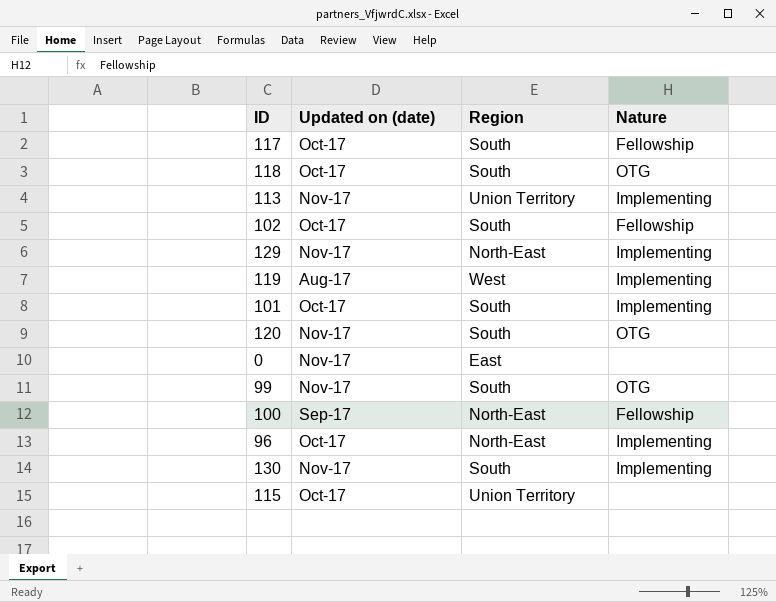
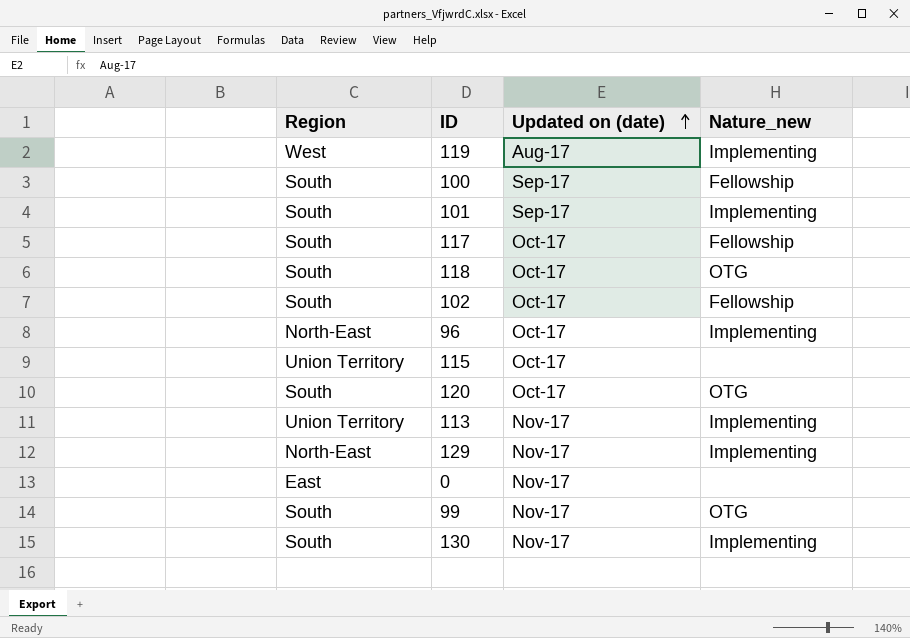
row order: none -> Updated on (date) ascending
column Region | position: 3 -> 1
column name: Nature -> Nature_new
100 | Region: North-East -> South
101 | Updated on (date): Oct-17 -> Sep-17
120 | Updated on (date): Nov-17 -> Oct-17

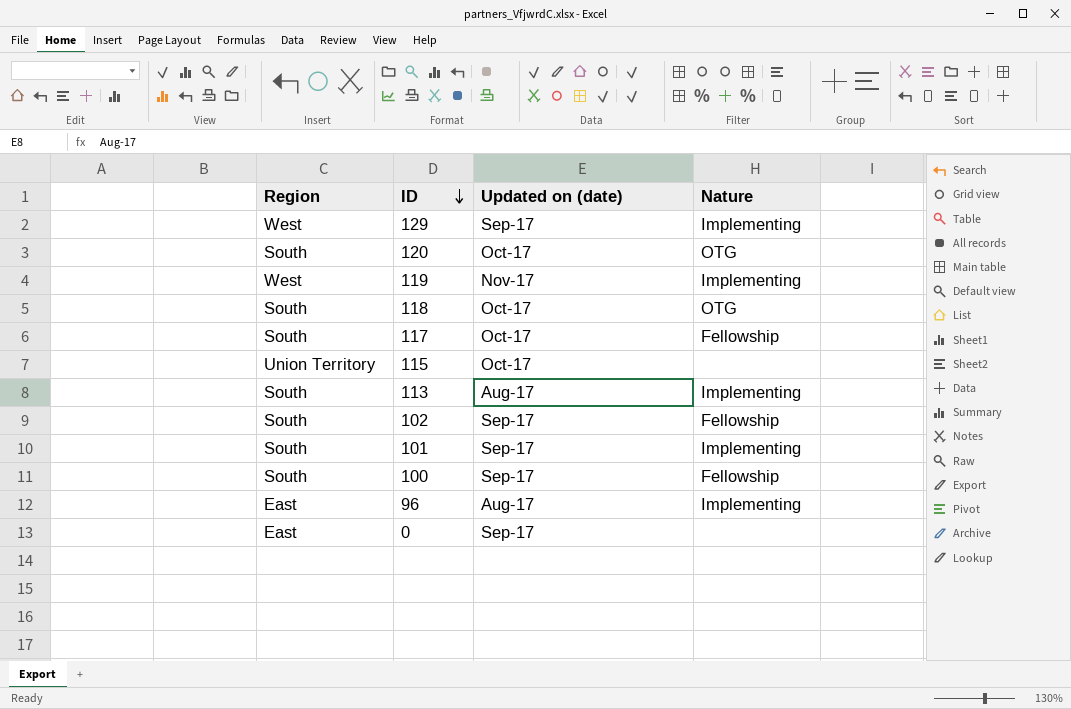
row order: Updated on (date) ascending -> ID descending
column name: Nature_new -> Nature
row 99: South | Nov-17 | OTG -> none
row 130: South | Nov-17 | Implementing -> none
129 | Region: North-East -> West
129 | Updated on (date): Nov-17 -> Sep-17
119 | Updated on (date): Aug-17 -> Nov-17
113 | Region: Union Territory -> South
113 | Updated on (date): Nov-17 -> Aug-17
102 | Updated on (date): Oct-17 -> Sep-17
96 | Region: North-East -> East
96 | Updated on (date): Oct-17 -> Aug-17
0 | Updated on (date): Nov-17 -> Sep-17

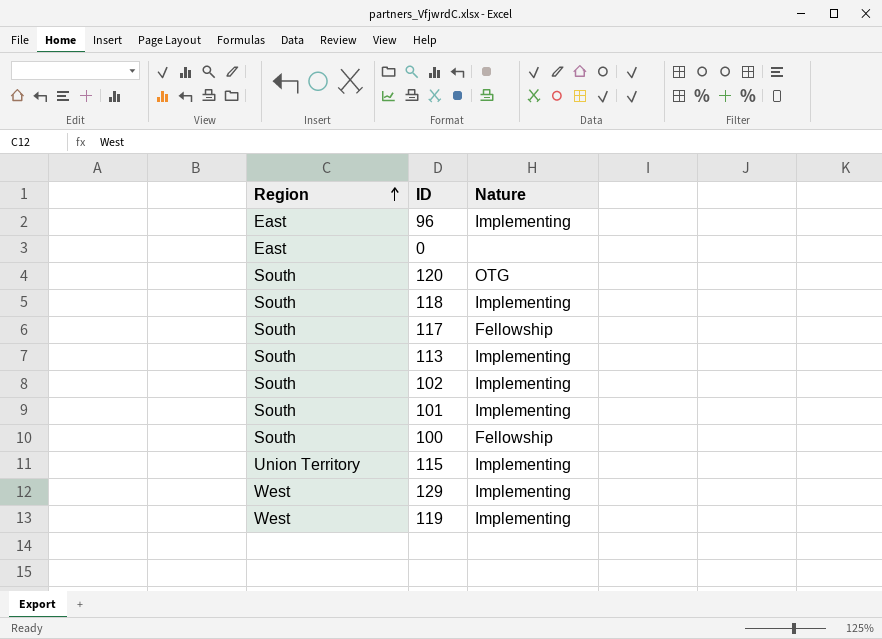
row order: ID descending -> Region ascending
column Updated on (date) | position: 3 -> none
118 | Nature: OTG -> Implementing
102 | Nature: Fellowship -> Implementing
115 | Nature: none -> Implementing

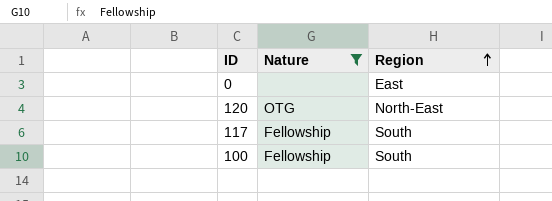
filter: none -> Nature != Implementing
column Region | position: 1 -> 3
120 | Region: South -> North-East

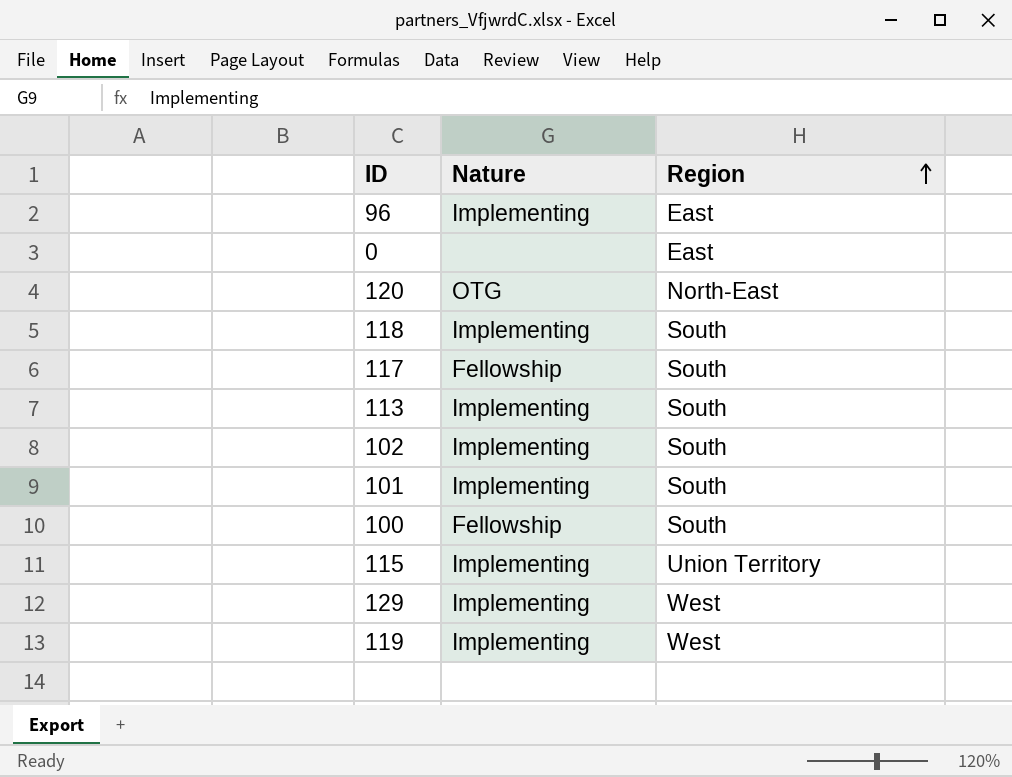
filter: Nature != Implementing -> none

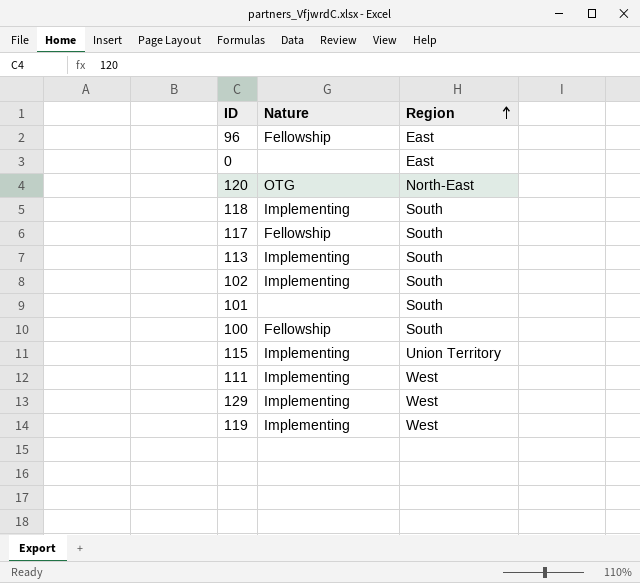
96 | Nature: Implementing -> Fellowship
101 | Nature: Implementing -> none
row 111: none -> Implementing | West

